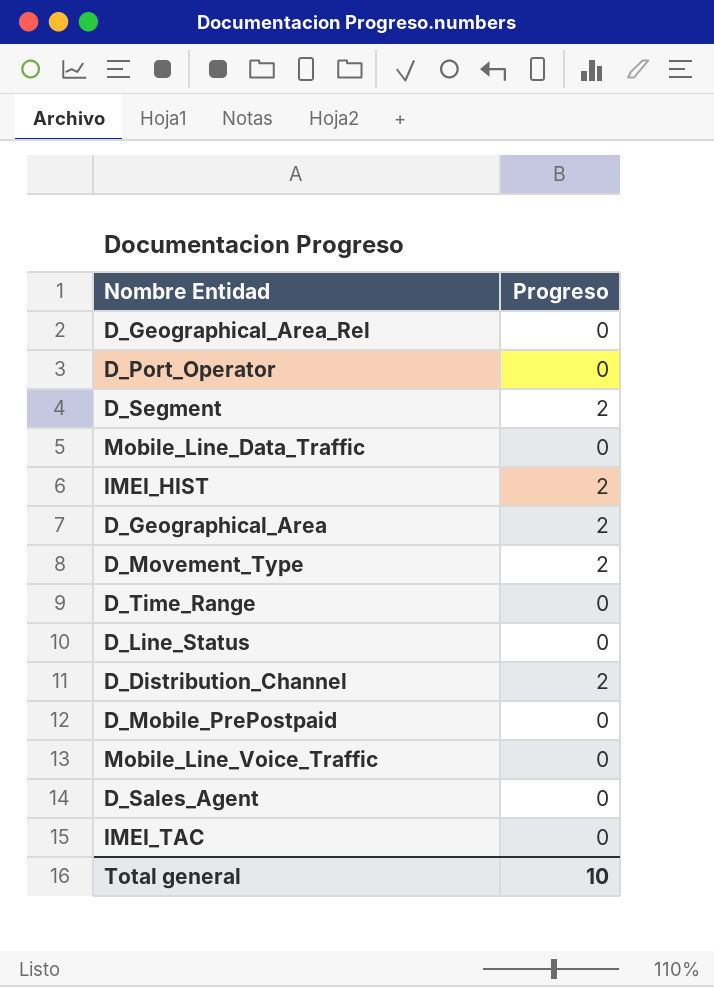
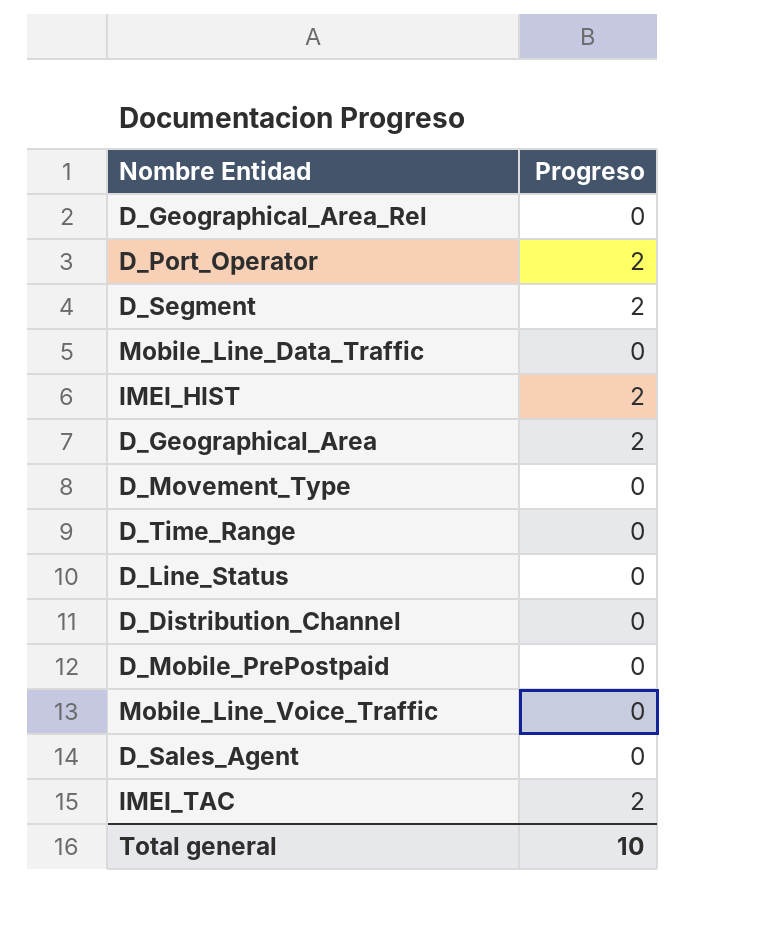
D_Port_Operator | Progreso: 0 -> 2
D_Movement_Type | Progreso: 2 -> 0
D_Distribution_Channel | Progreso: 2 -> 0
IMEI_TAC | Progreso: 0 -> 2

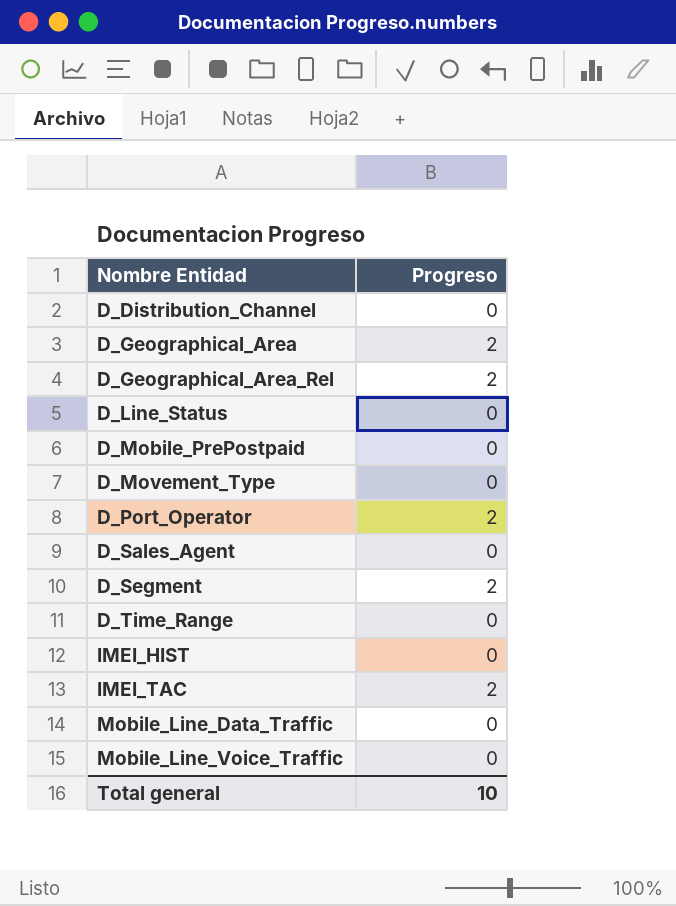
row order: none -> Nombre Entidad ascending
D_Geographical_Area_Rel | Progreso: 0 -> 2
IMEI_HIST | Progreso: 2 -> 0

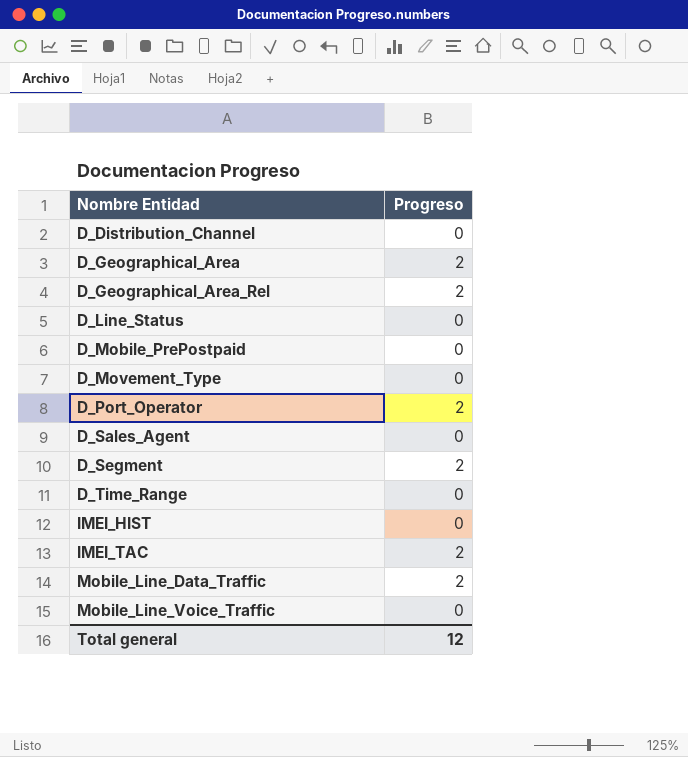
Mobile_Line_Data_Traffic | Progreso: 0 -> 2
Total general | Progreso: 10 -> 12

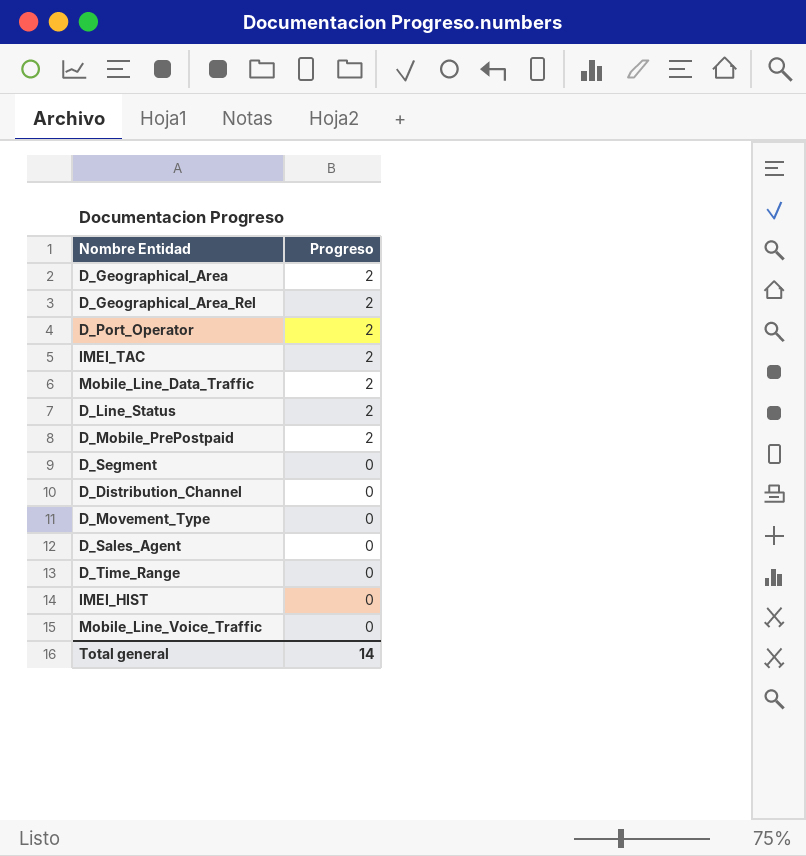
row order: Nombre Entidad ascending -> Progreso descending
D_Line_Status | Progreso: 0 -> 2
D_Mobile_PrePostpaid | Progreso: 0 -> 2
D_Segment | Progreso: 2 -> 0
Total general | Progreso: 12 -> 14

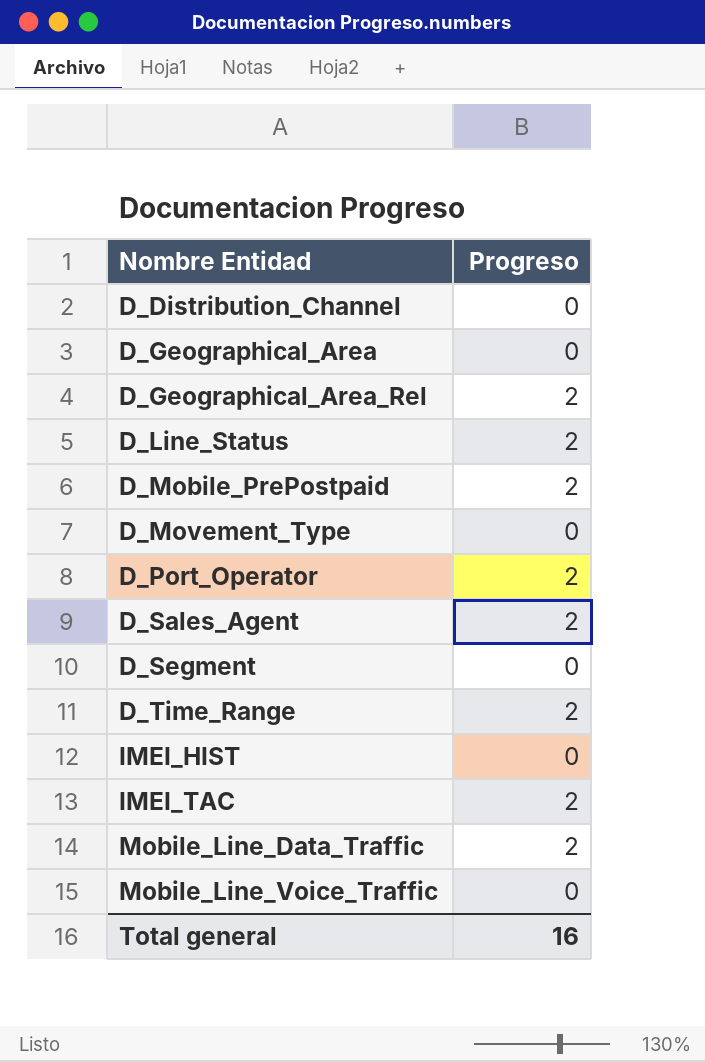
row order: Progreso descending -> Nombre Entidad ascending
D_Geographical_Area | Progreso: 2 -> 0
D_Sales_Agent | Progreso: 0 -> 2
D_Time_Range | Progreso: 0 -> 2
Total general | Progreso: 14 -> 16

